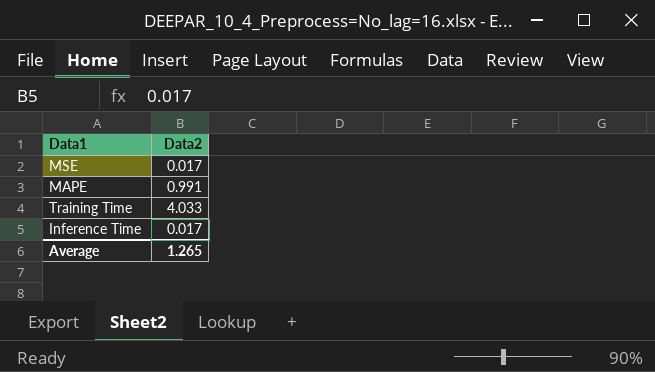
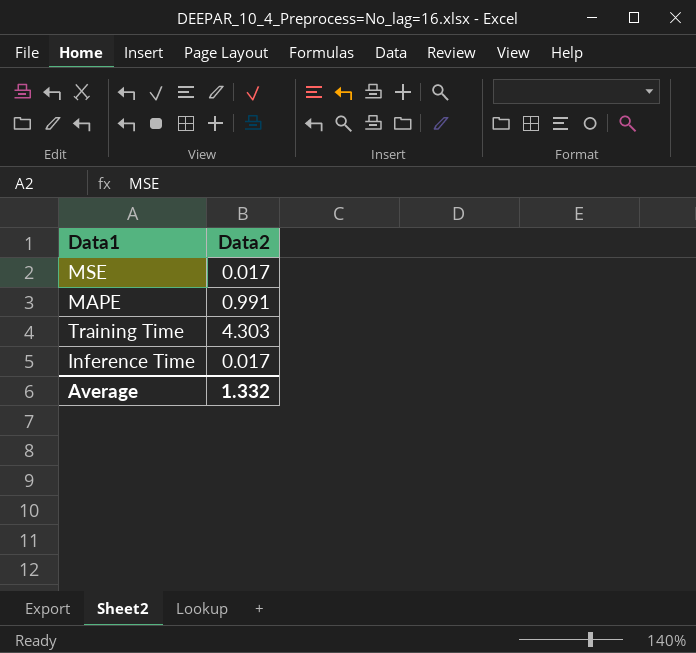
Training Time | Data2: 4.033 -> 4.303
Average | Data2: 1.265 -> 1.332

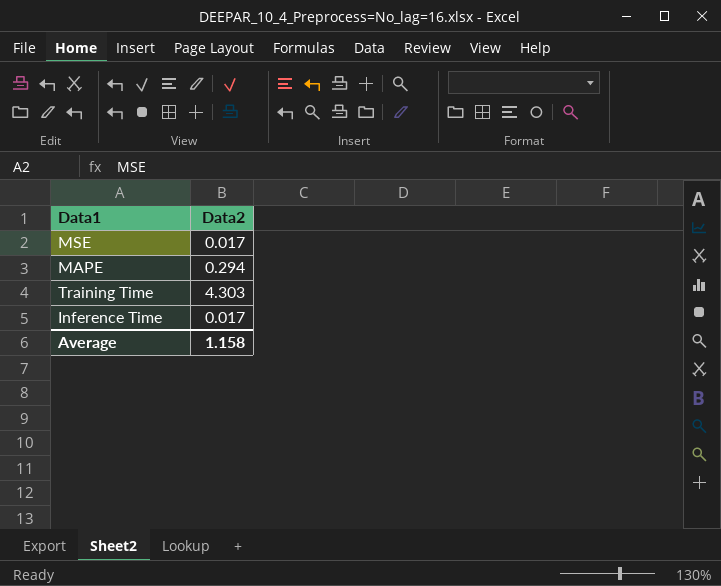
MAPE | Data2: 0.991 -> 0.294
Average | Data2: 1.332 -> 1.158

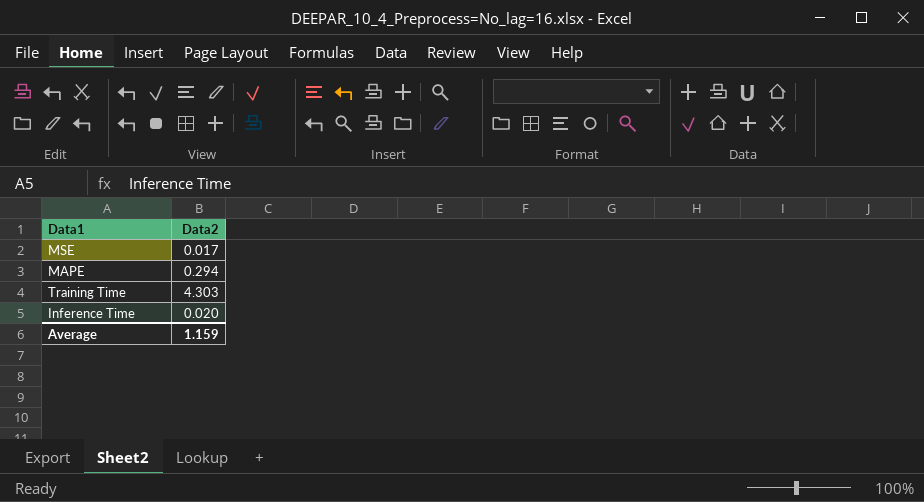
Inference Time | Data2: 0.017 -> 0.020
Average | Data2: 1.158 -> 1.159

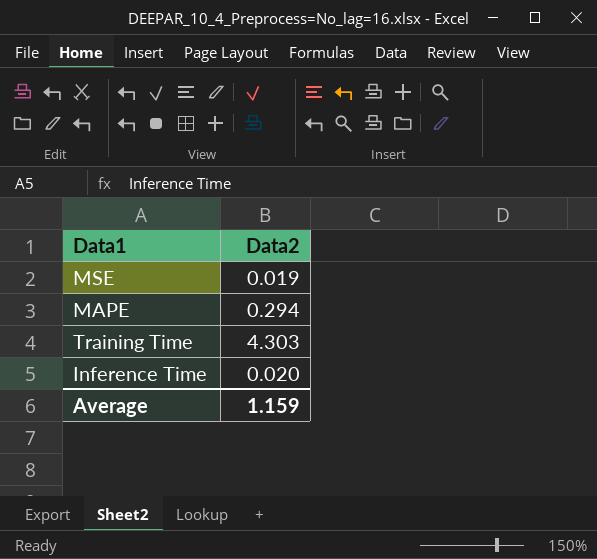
MSE | Data2: 0.017 -> 0.019

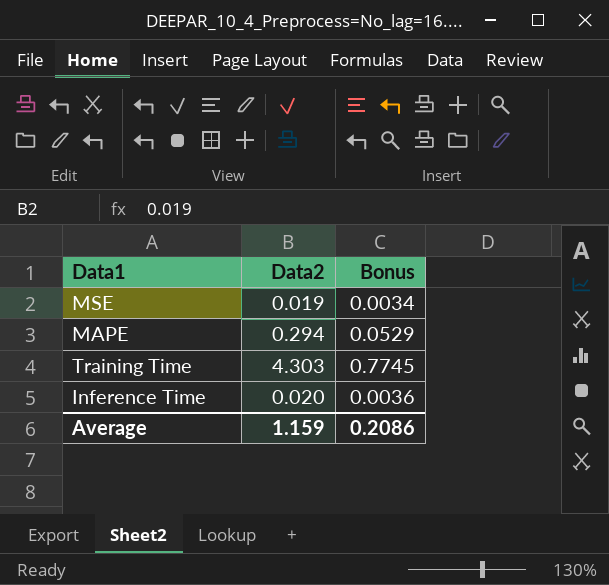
column Bonus | formula: none -> [Data2] * 0.18

